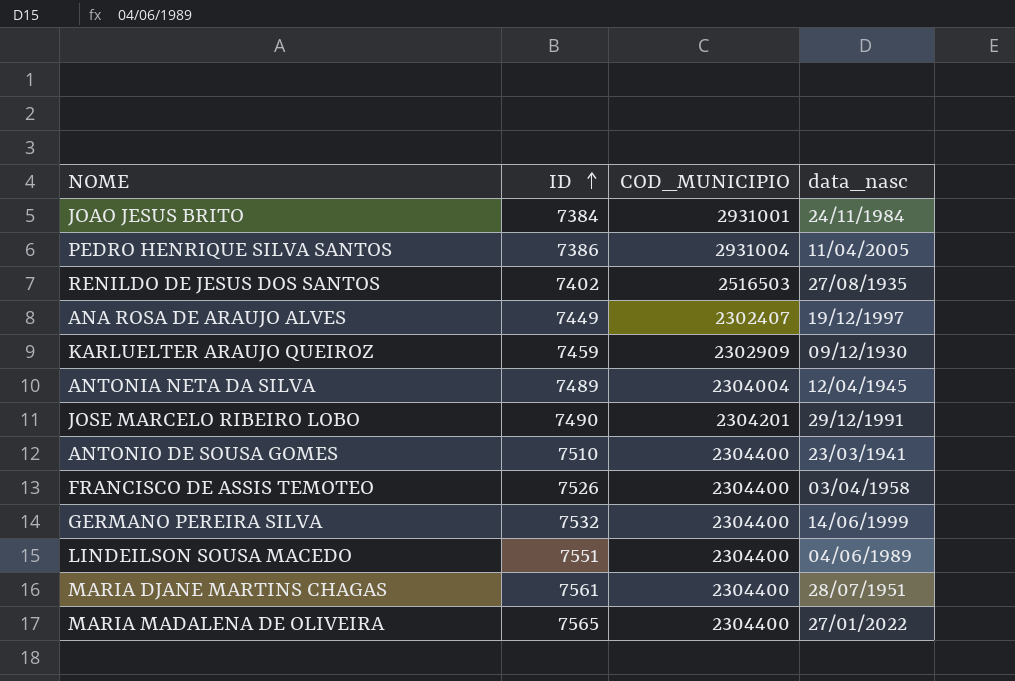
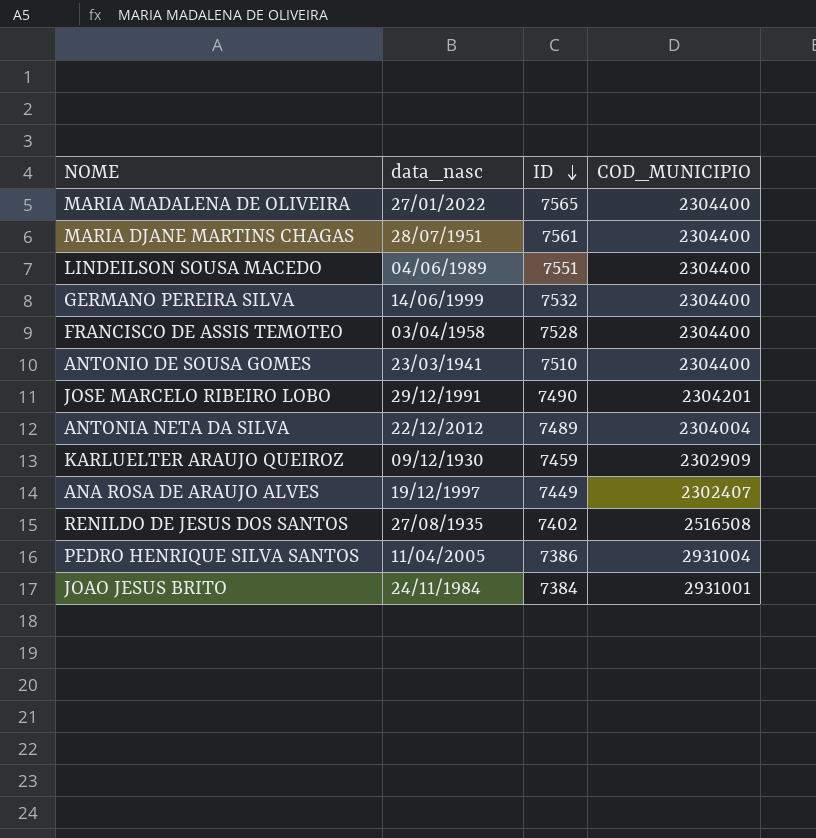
row order: ID ascending -> ID descending
column data_nasc | position: 4 -> 2
FRANCISCO DE ASSIS TEMOTEO | ID: 7526 -> 7528
ANTONIA NETA DA SILVA | data_nasc: 12/04/1945 -> 22/12/2012
RENILDO DE JESUS DOS SANTOS | COD_MUNICIPIO: 2516503 -> 2516508

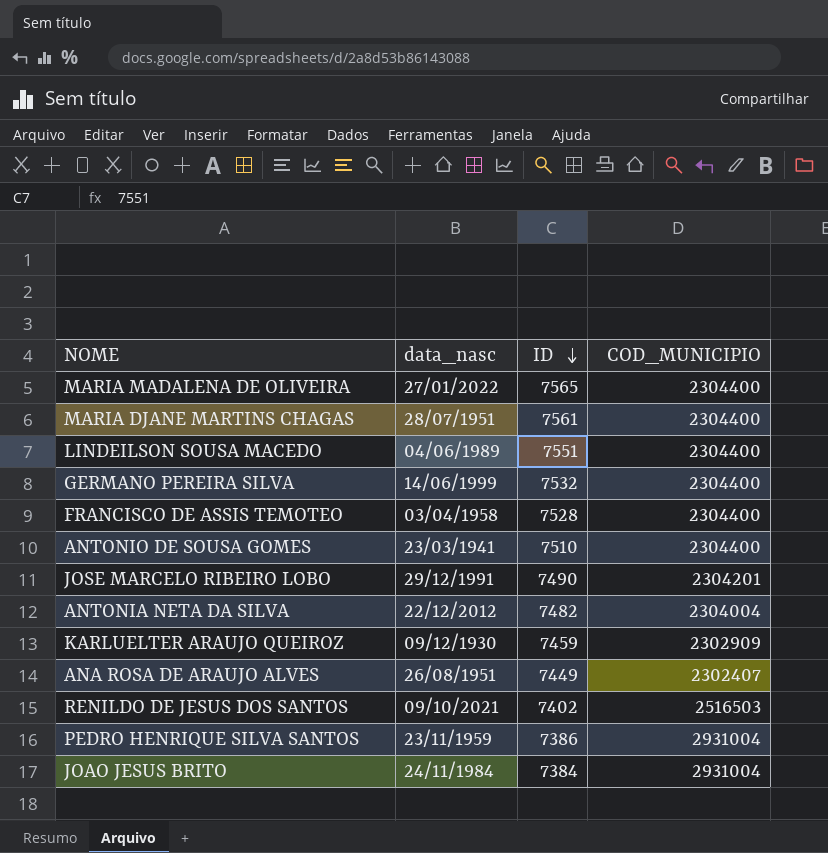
ANTONIA NETA DA SILVA | ID: 7489 -> 7482
ANA ROSA DE ARAUJO ALVES | data_nasc: 19/12/1997 -> 26/08/1951
RENILDO DE JESUS DOS SANTOS | data_nasc: 27/08/1935 -> 09/10/2021
RENILDO DE JESUS DOS SANTOS | COD_MUNICIPIO: 2516508 -> 2516503
PEDRO HENRIQUE SILVA SANTOS | data_nasc: 11/04/2005 -> 23/11/1959
JOAO JESUS BRITO | COD_MUNICIPIO: 2931001 -> 2931004

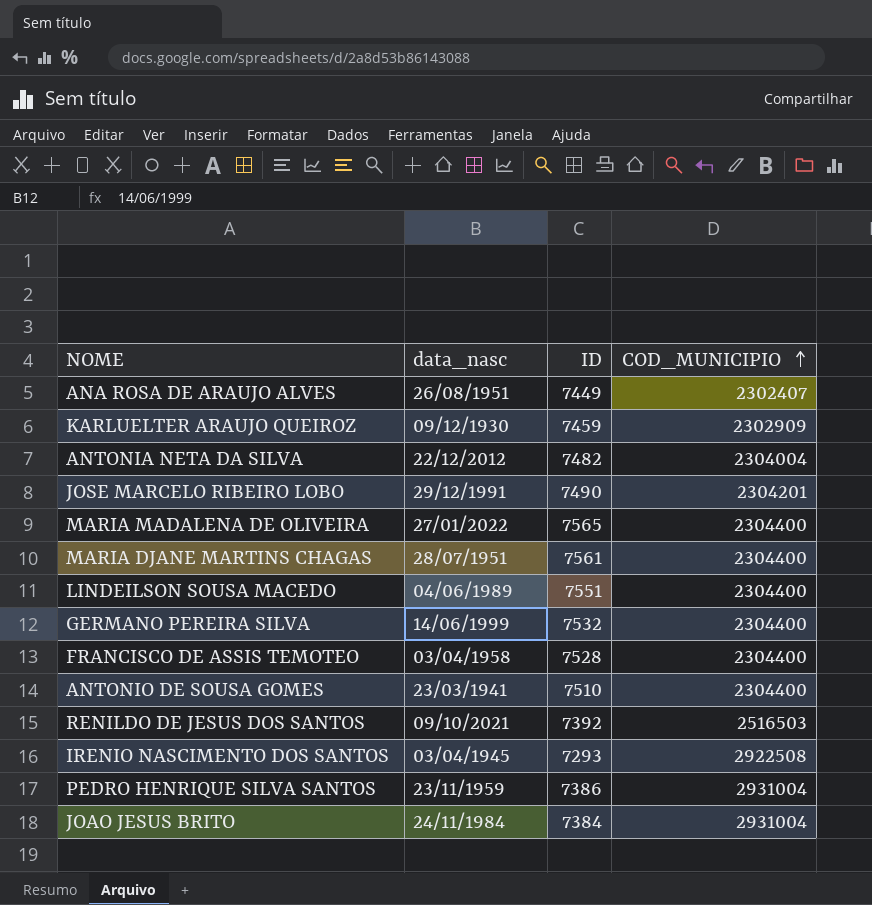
row order: ID descending -> COD_MUNICIPIO ascending
RENILDO DE JESUS DOS SANTOS | ID: 7402 -> 7392
row IRENIO NASCIMENTO DOS SANTOS: none -> 03/04/1945 | 7293 | 2922508

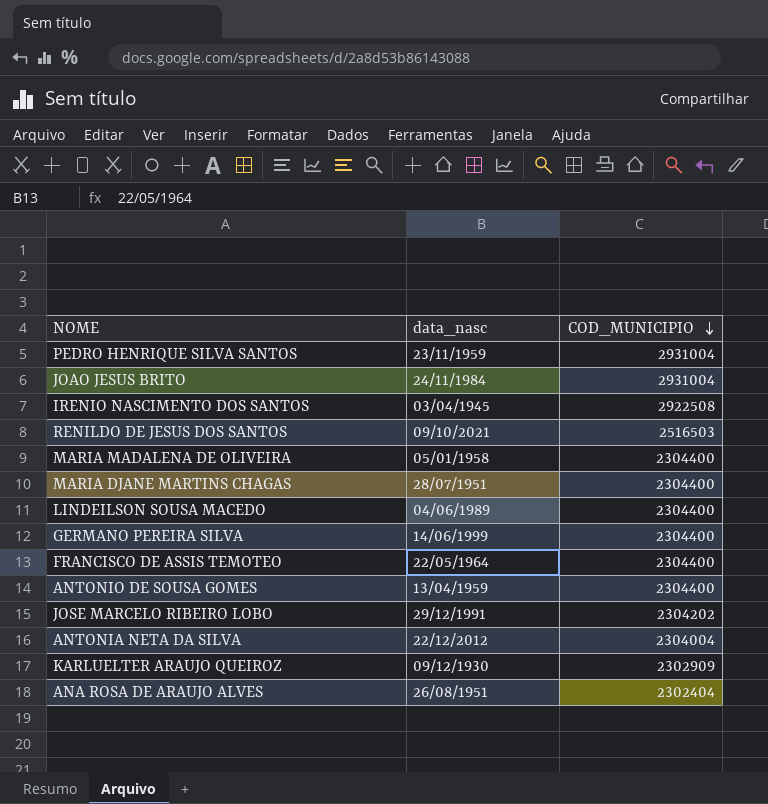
row order: COD_MUNICIPIO ascending -> COD_MUNICIPIO descending
column ID | position: 3 -> none
MARIA MADALENA DE OLIVEIRA | data_nasc: 27/01/2022 -> 05/01/1958
FRANCISCO DE ASSIS TEMOTEO | data_nasc: 03/04/1958 -> 22/05/1964
ANTONIO DE SOUSA GOMES | data_nasc: 23/03/1941 -> 13/04/1959
JOSE MARCELO RIBEIRO LOBO | COD_MUNICIPIO: 2304201 -> 2304202
ANA ROSA DE ARAUJO ALVES | COD_MUNICIPIO: 2302407 -> 2302404

